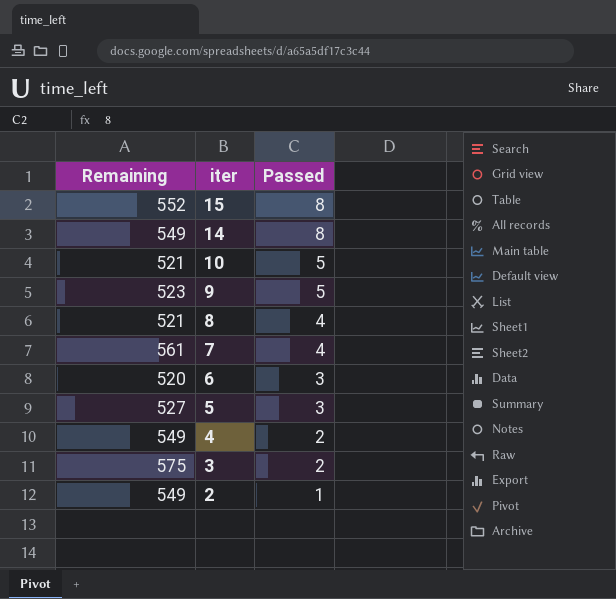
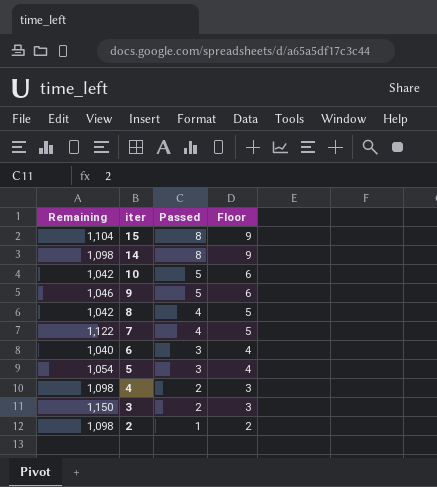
column Floor | formula: none -> [Passed] + 1
15 | Remaining: 552 -> 1,104
14 | Remaining: 549 -> 1,098
10 | Remaining: 521 -> 1,042
9 | Remaining: 523 -> 1,046
8 | Remaining: 521 -> 1,042
7 | Remaining: 561 -> 1,122
6 | Remaining: 520 -> 1,040
5 | Remaining: 527 -> 1,054
4 | Remaining: 549 -> 1,098
3 | Remaining: 575 -> 1,150
2 | Remaining: 549 -> 1,098

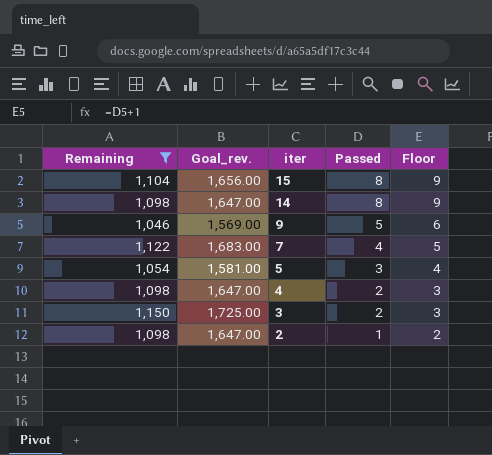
filter: none -> Remaining >= 1,046
column Goal_rev. | formula: none -> [Remaining] * 1.5

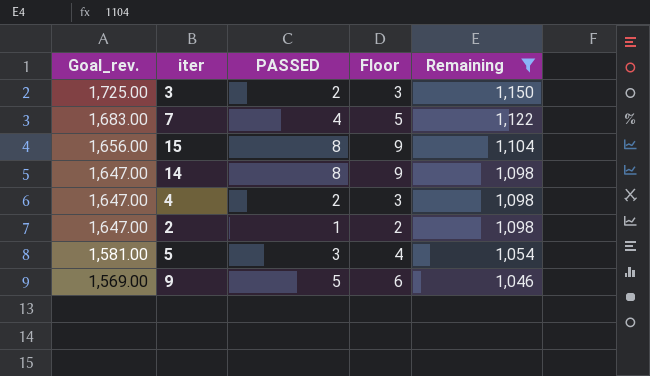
row order: iter descending -> Goal_rev. descending
column name: Passed -> PASSED
column Remaining | position: 1 -> 5

